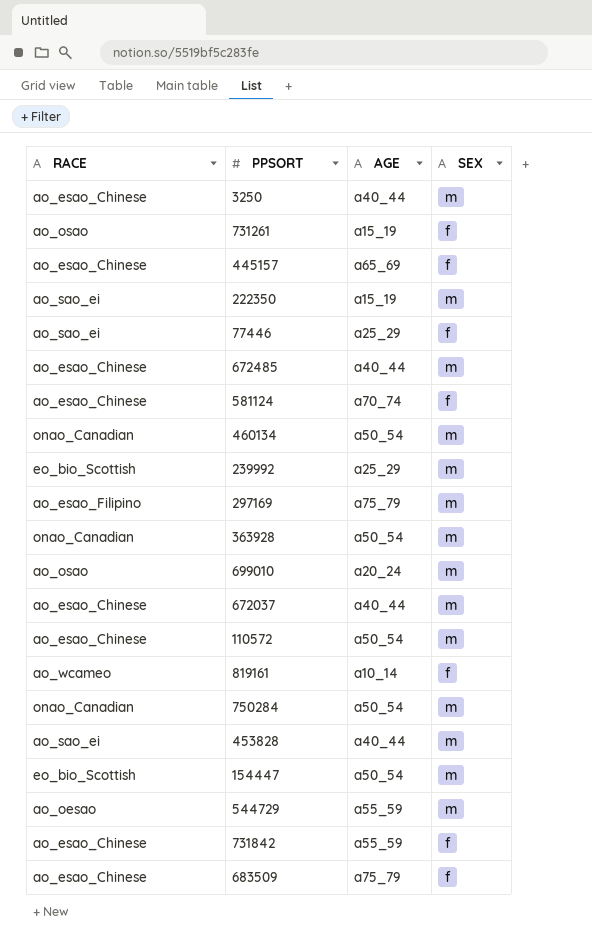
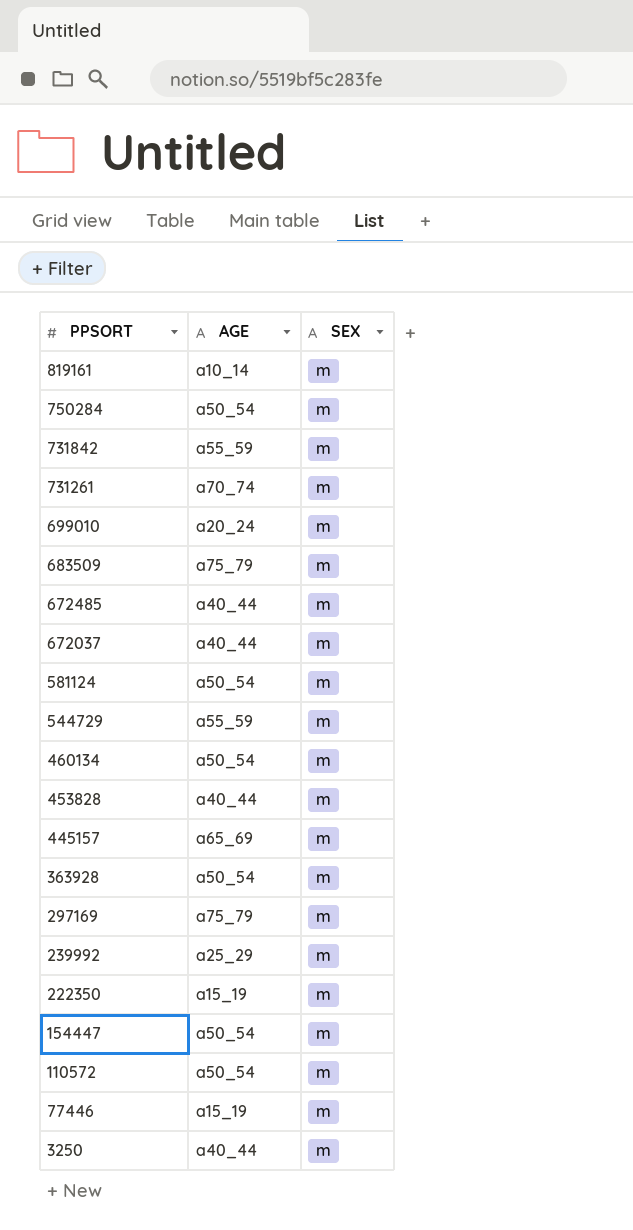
row order: none -> PPSORT descending
column RACE | position: 1 -> none
819161 | SEX: f -> m
731842 | SEX: f -> m
731261 | AGE: a15_19 -> a70_74
731261 | SEX: f -> m
683509 | SEX: f -> m
581124 | AGE: a70_74 -> a50_54
581124 | SEX: f -> m
445157 | SEX: f -> m
77446 | AGE: a25_29 -> a15_19
77446 | SEX: f -> m

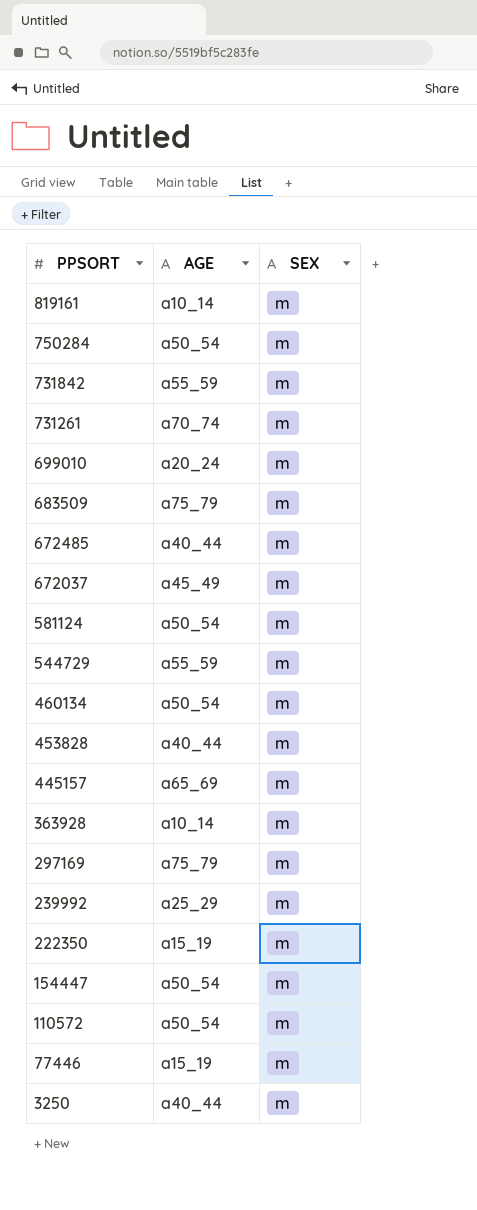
672037 | AGE: a40_44 -> a45_49
363928 | AGE: a50_54 -> a10_14

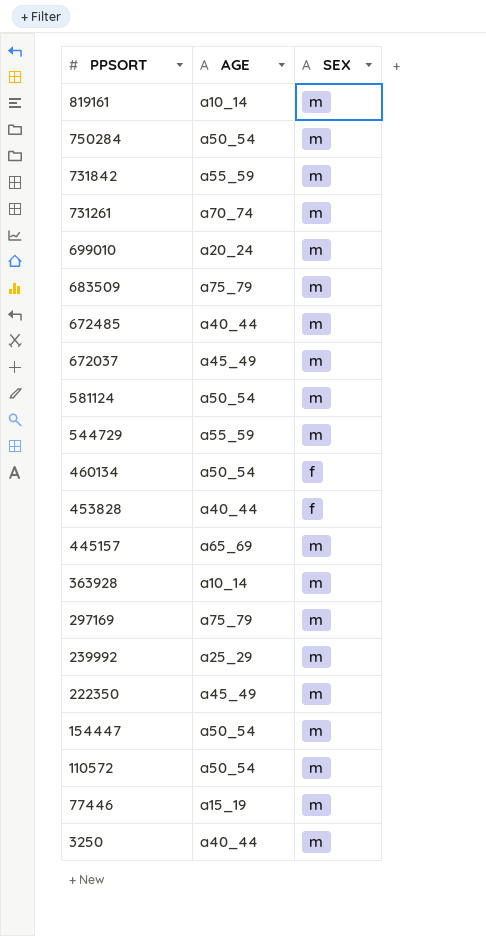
460134 | SEX: m -> f
453828 | SEX: m -> f
222350 | AGE: a15_19 -> a45_49

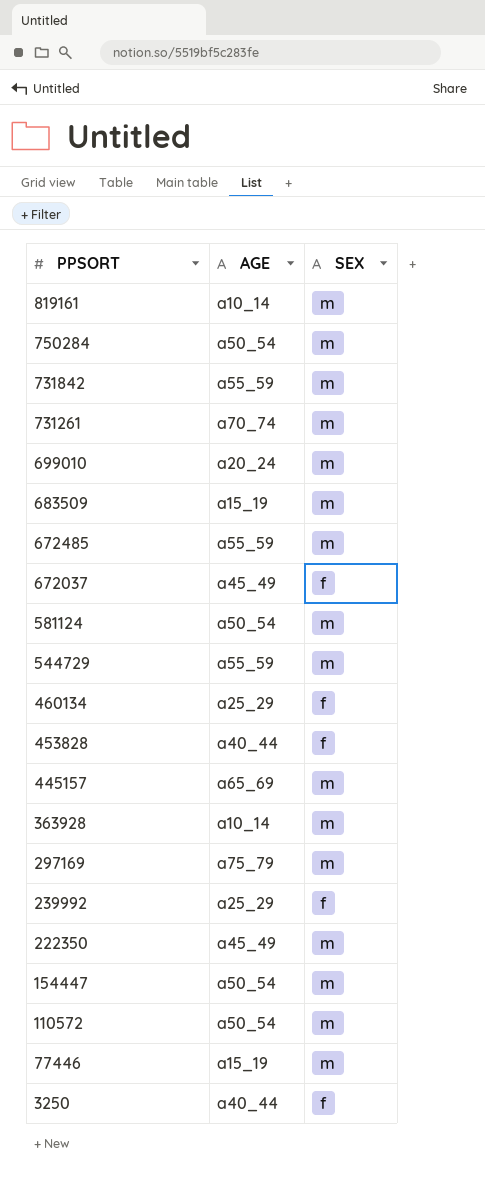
683509 | AGE: a75_79 -> a15_19
672485 | AGE: a40_44 -> a55_59
672037 | SEX: m -> f
460134 | AGE: a50_54 -> a25_29
239992 | SEX: m -> f
3250 | SEX: m -> f

